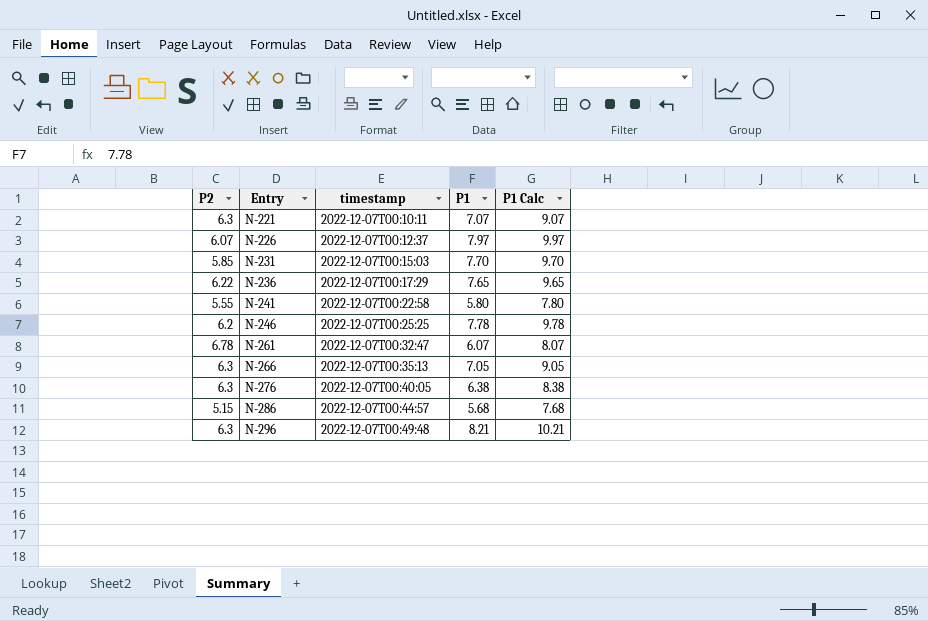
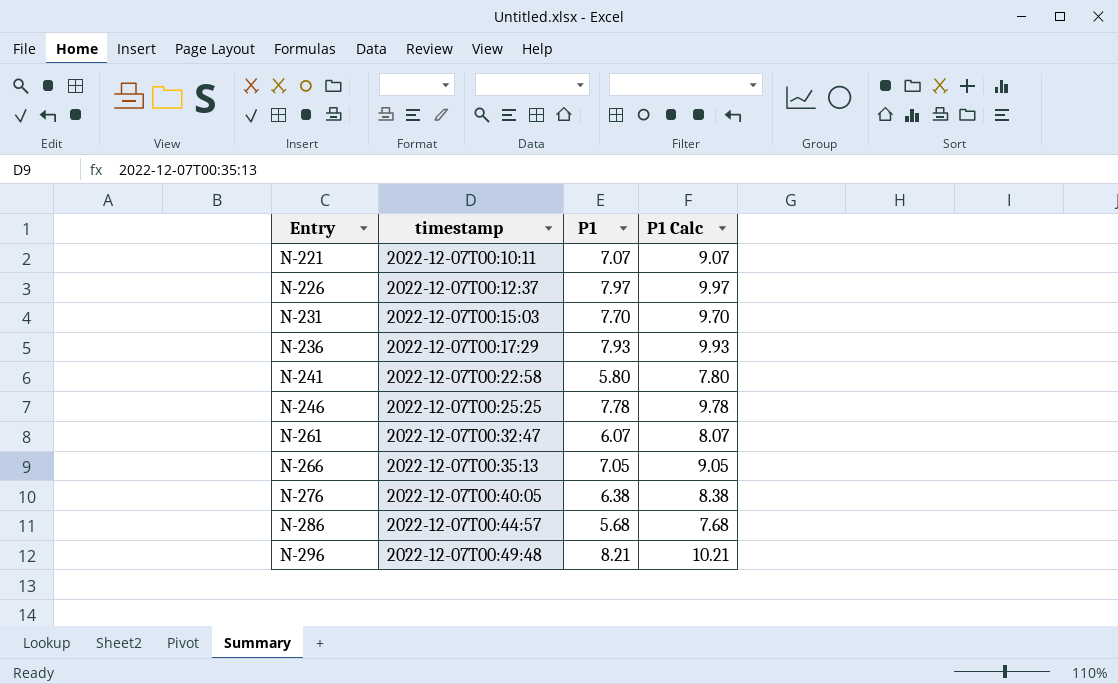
column P2 | position: 1 -> none
N-236 | P1: 7.65 -> 7.93
N-236 | P1 Calc: 9.65 -> 9.93

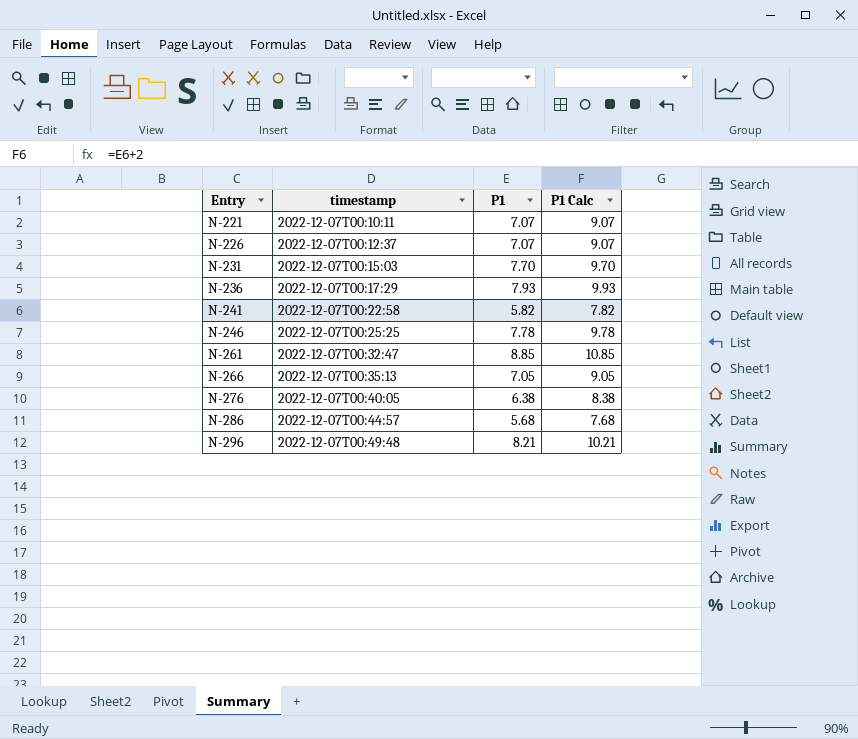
N-226 | P1: 7.97 -> 7.07
N-226 | P1 Calc: 9.97 -> 9.07
N-241 | P1: 5.80 -> 5.82
N-241 | P1 Calc: 7.80 -> 7.82
N-261 | P1: 6.07 -> 8.85
N-261 | P1 Calc: 8.07 -> 10.85

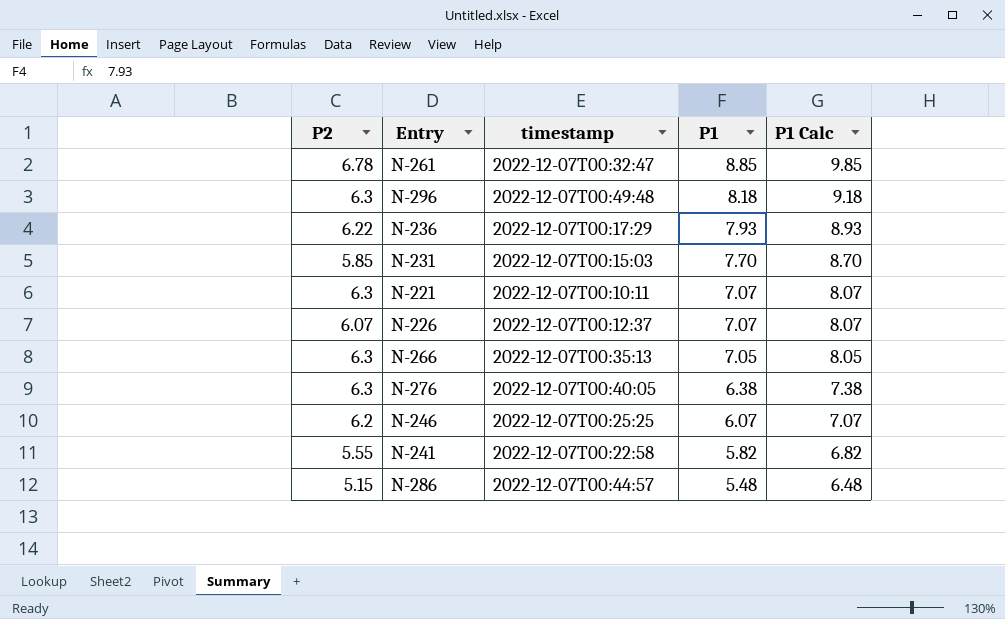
row order: Entry ascending -> P1 descending
column P2 | position: none -> 1
column P1 Calc | formula: [P1] + 2 -> [P1] + 1
N-296 | P1: 8.21 -> 8.18
N-246 | P1: 7.78 -> 6.07
N-286 | P1: 5.68 -> 5.48

